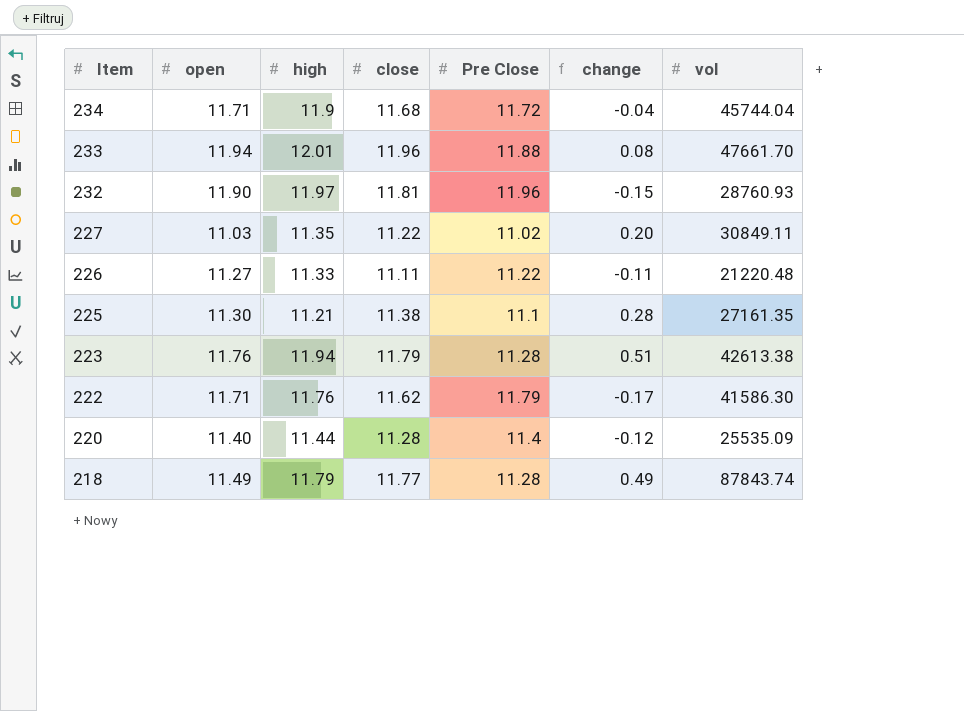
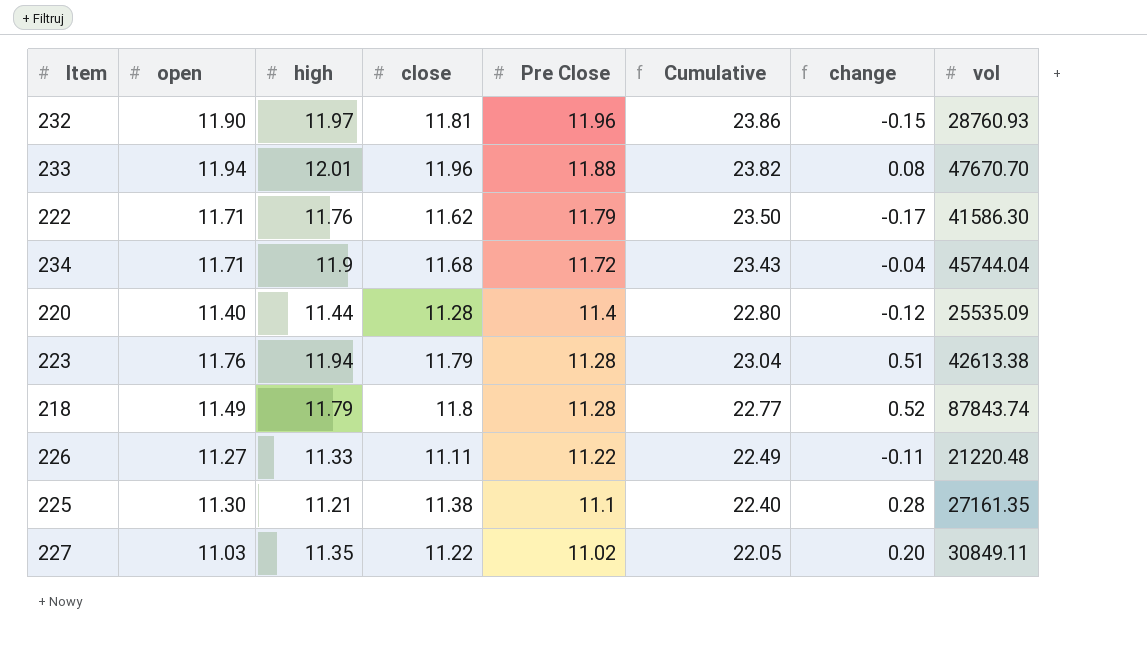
row order: Item descending -> Pre Close descending
column Cumulative | formula: none -> [open] + [Pre Close]
233 | vol: 47661.70 -> 47670.70
218 | close: 11.77 -> 11.8
218 | change: 0.49 -> 0.52

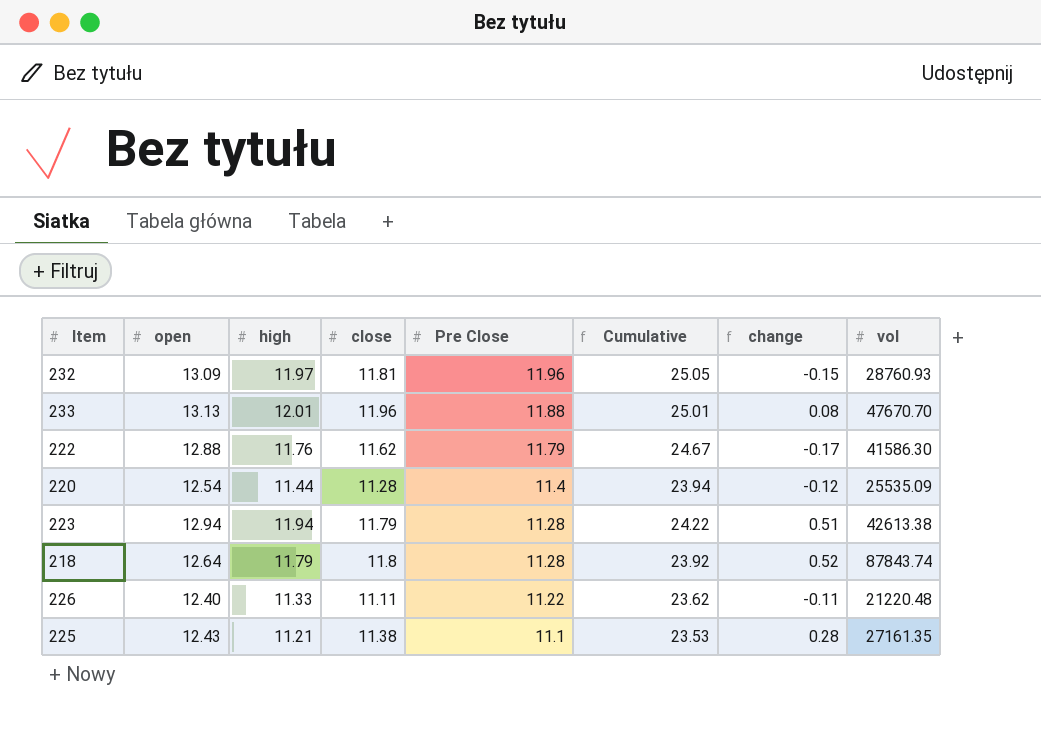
row 234: 11.71 | 11.9 | 11.68 | 11.72 | 23.43 | -0.04 | 45744.04 -> none
row 227: 11.03 | 11.35 | 11.22 | 11.02 | 22.05 | 0.20 | 30849.11 -> none
232 | open: 11.90 -> 13.09
232 | Cumulative: 23.86 -> 25.05
233 | open: 11.94 -> 13.13
233 | Cumulative: 23.82 -> 25.01
222 | open: 11.71 -> 12.88
222 | Cumulative: 23.50 -> 24.67
220 | open: 11.40 -> 12.54
220 | Cumulative: 22.80 -> 23.94
223 | open: 11.76 -> 12.94
223 | Cumulative: 23.04 -> 24.22
218 | open: 11.49 -> 12.64
218 | Cumulative: 22.77 -> 23.92
226 | open: 11.27 -> 12.40
226 | Cumulative: 22.49 -> 23.62
225 | open: 11.30 -> 12.43
225 | Cumulative: 22.40 -> 23.53

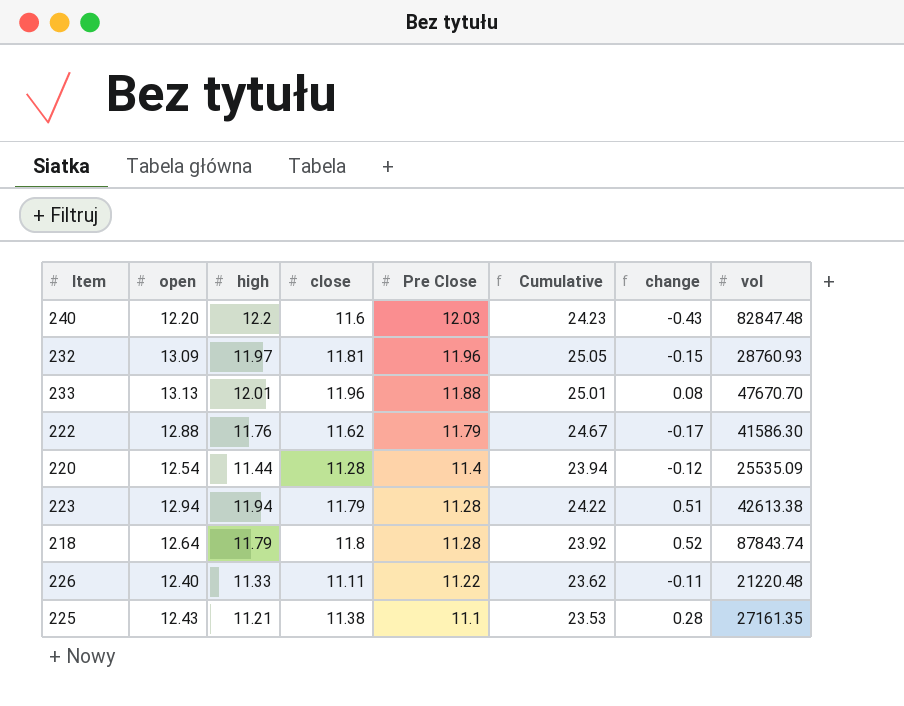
row 240: none -> 12.20 | 12.2 | 11.6 | 12.03 | 24.23 | -0.43 | 82847.48

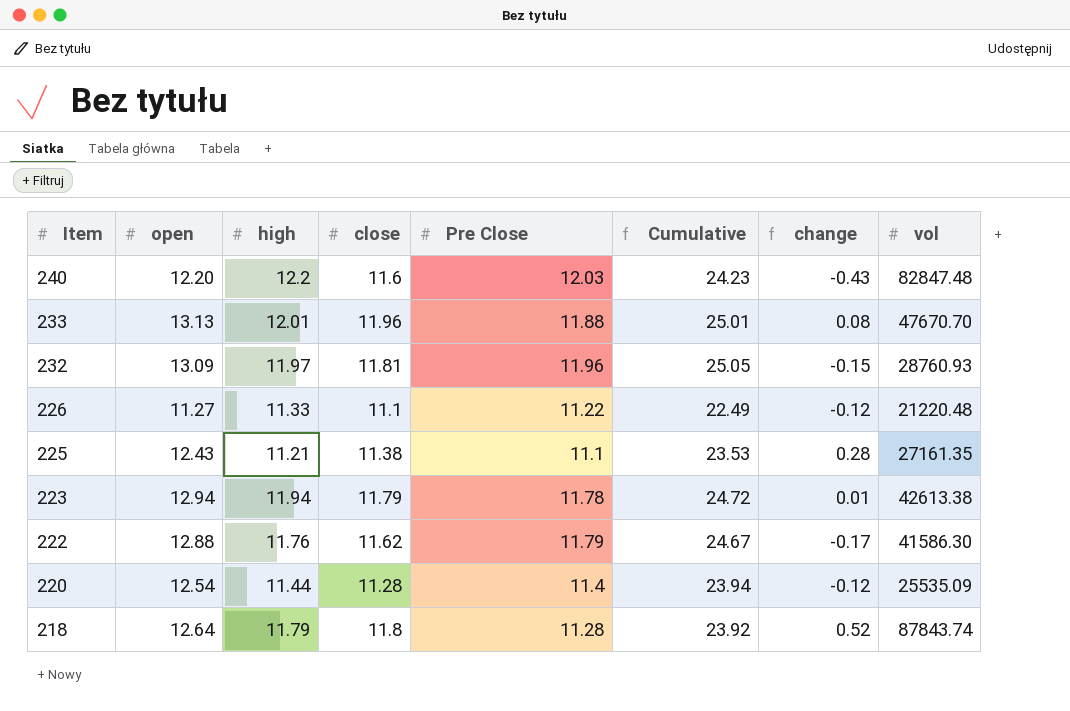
row order: Pre Close descending -> Item descending
226 | open: 12.40 -> 11.27
226 | close: 11.11 -> 11.1
226 | Cumulative: 23.62 -> 22.49
226 | change: -0.11 -> -0.12
223 | Pre Close: 11.28 -> 11.78
223 | Cumulative: 24.22 -> 24.72
223 | change: 0.51 -> 0.01

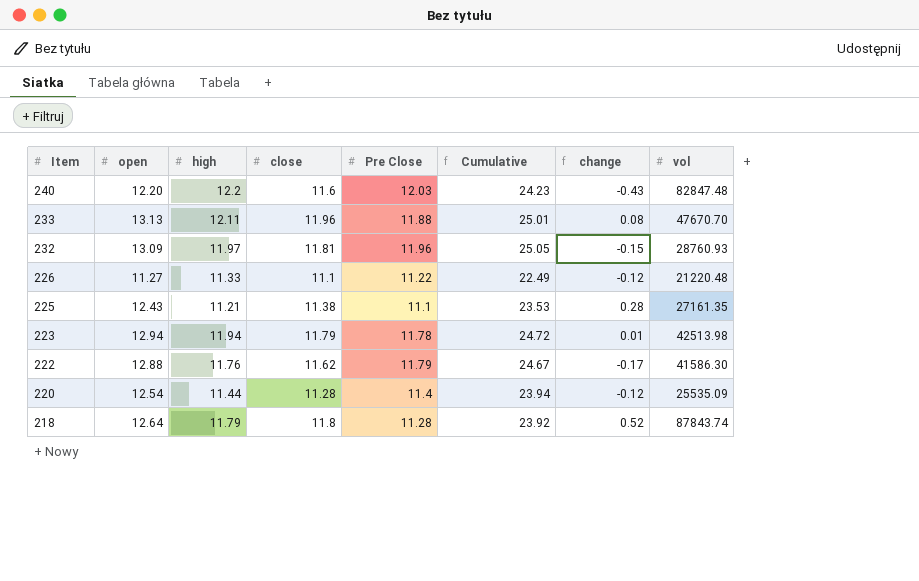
233 | high: 12.01 -> 12.11
223 | vol: 42613.38 -> 42513.98

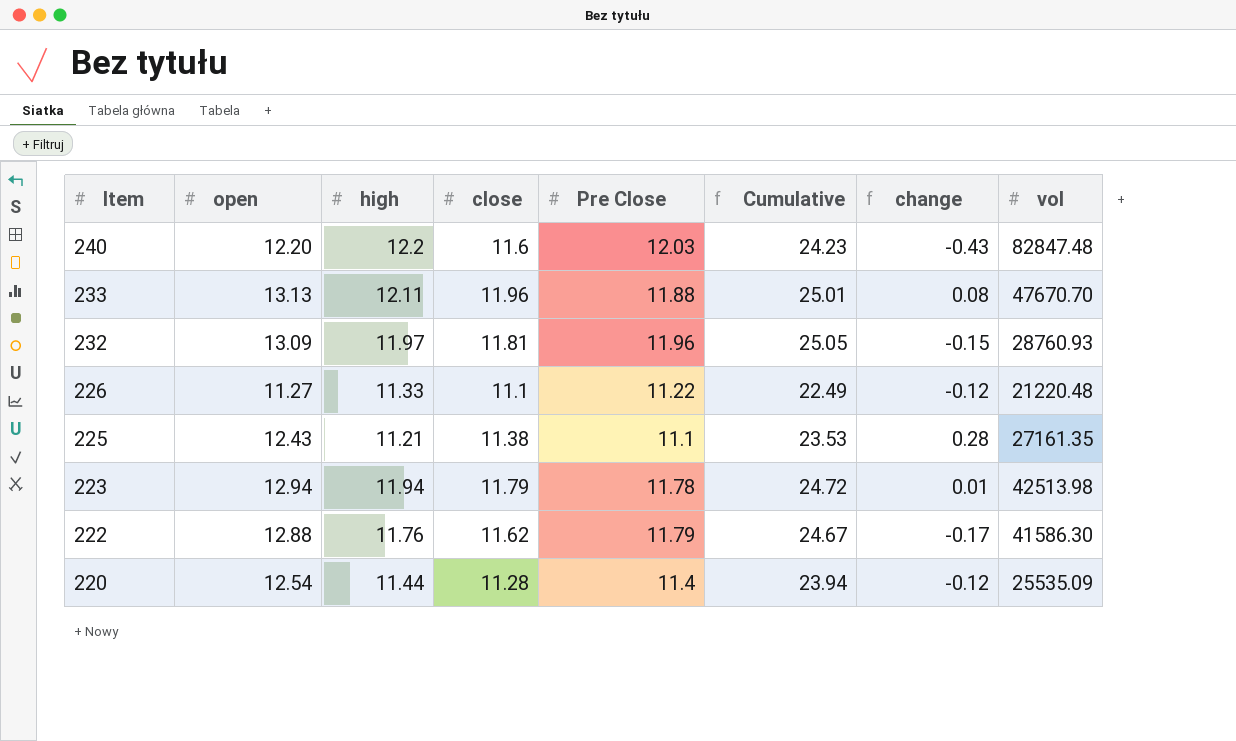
row 218: 12.64 | 11.79 | 11.8 | 11.28 | 23.92 | 0.52 | 87843.74 -> none

